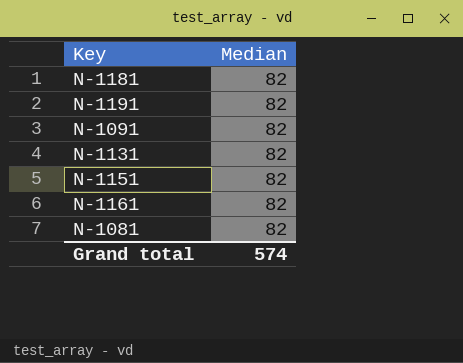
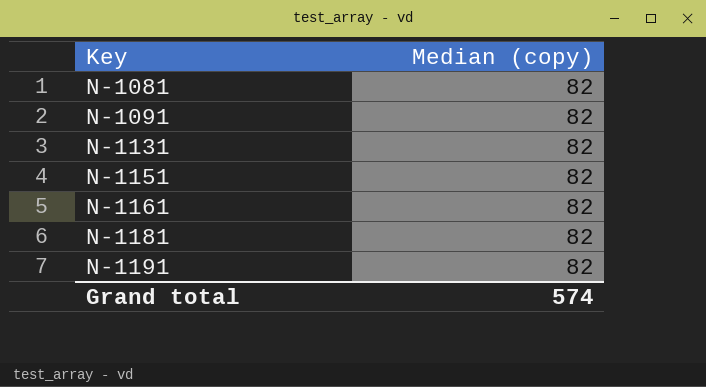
row order: none -> Key ascending
column name: Median -> Median (copy)

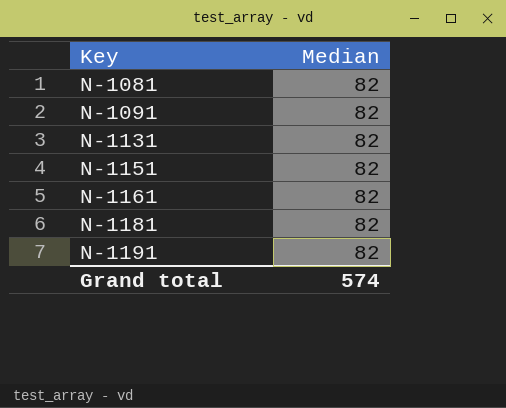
column name: Median (copy) -> Median

